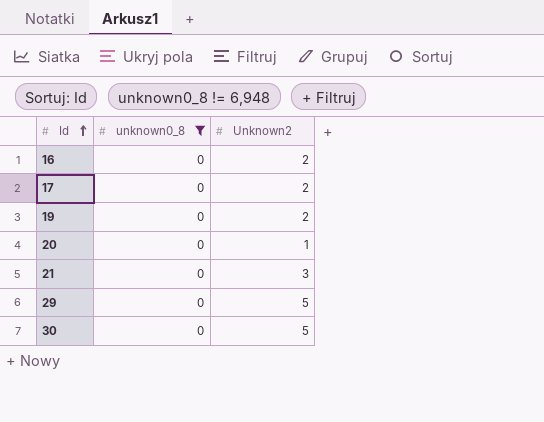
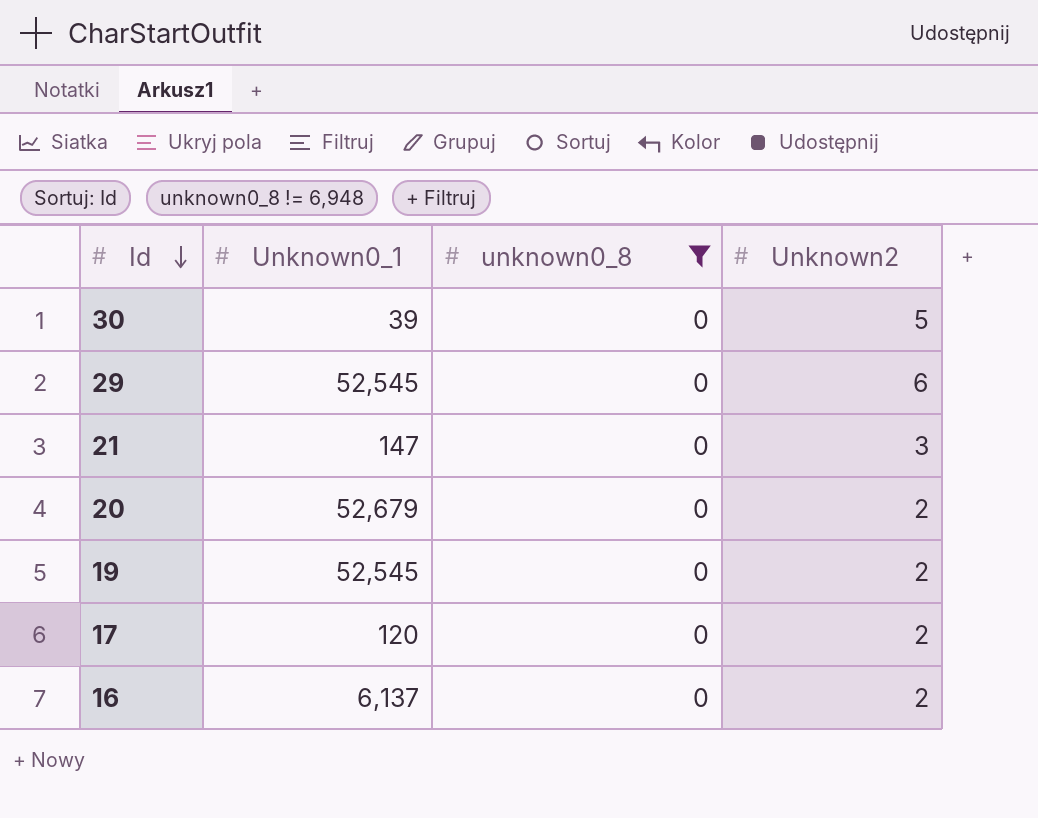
row order: Id ascending -> Id descending
column Unknown0_1 | position: none -> 2
29 | Unknown2: 5 -> 6
20 | Unknown2: 1 -> 2

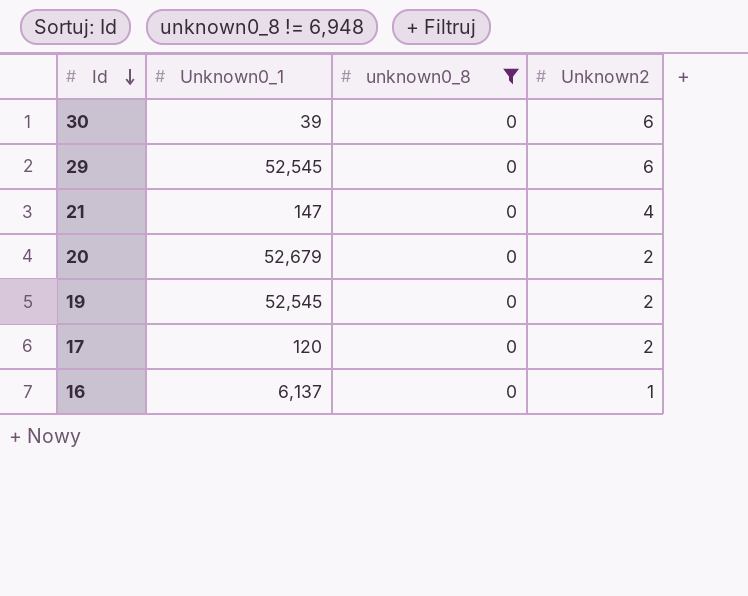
30 | Unknown2: 5 -> 6
21 | Unknown2: 3 -> 4
16 | Unknown2: 2 -> 1

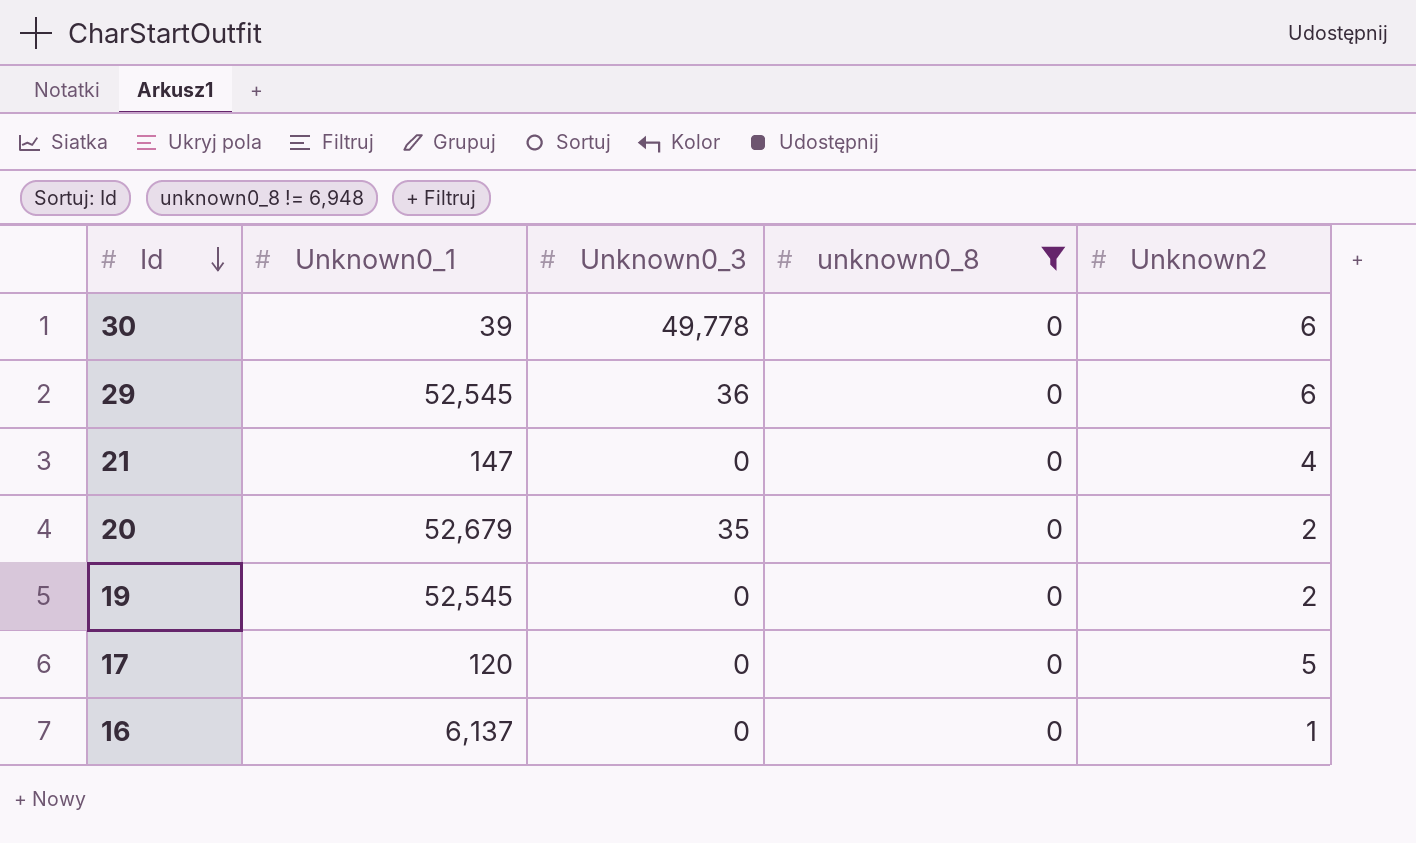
column Unknown0_3 | position: none -> 3
17 | Unknown2: 2 -> 5

